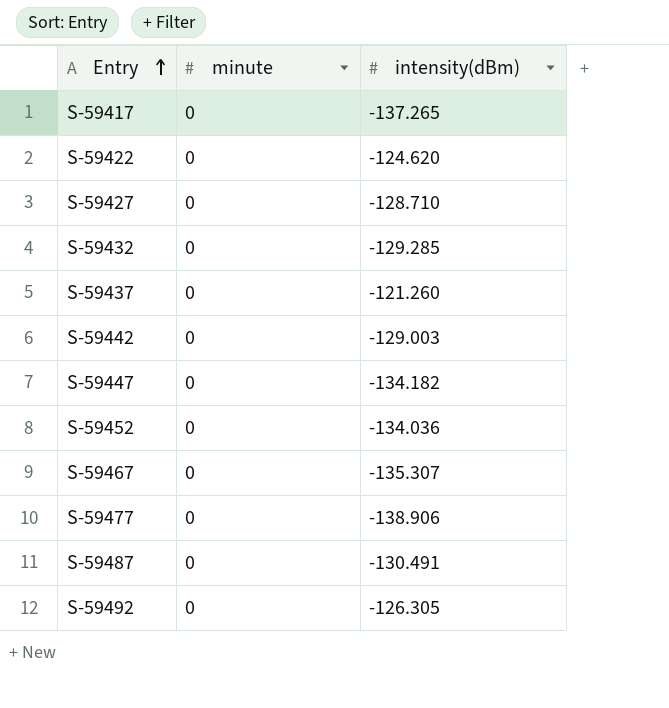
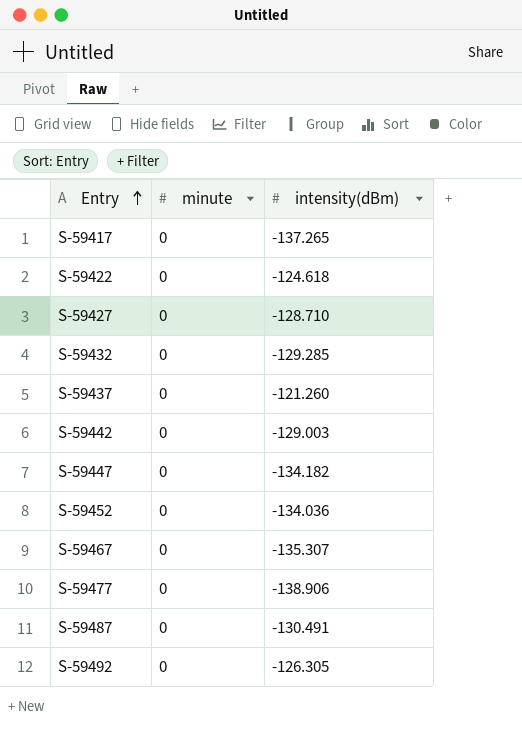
S-59422 | intensity(dBm): -124.620 -> -124.618

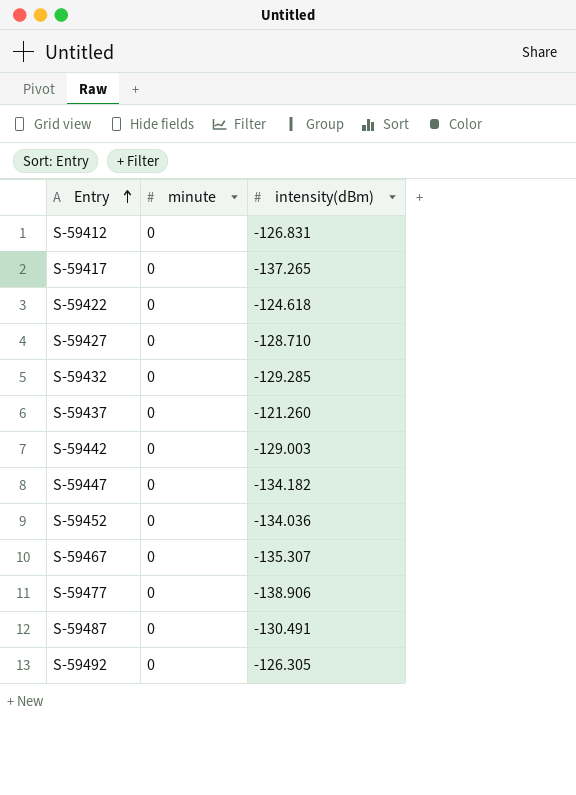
row S-59412: none -> 0 | -126.831

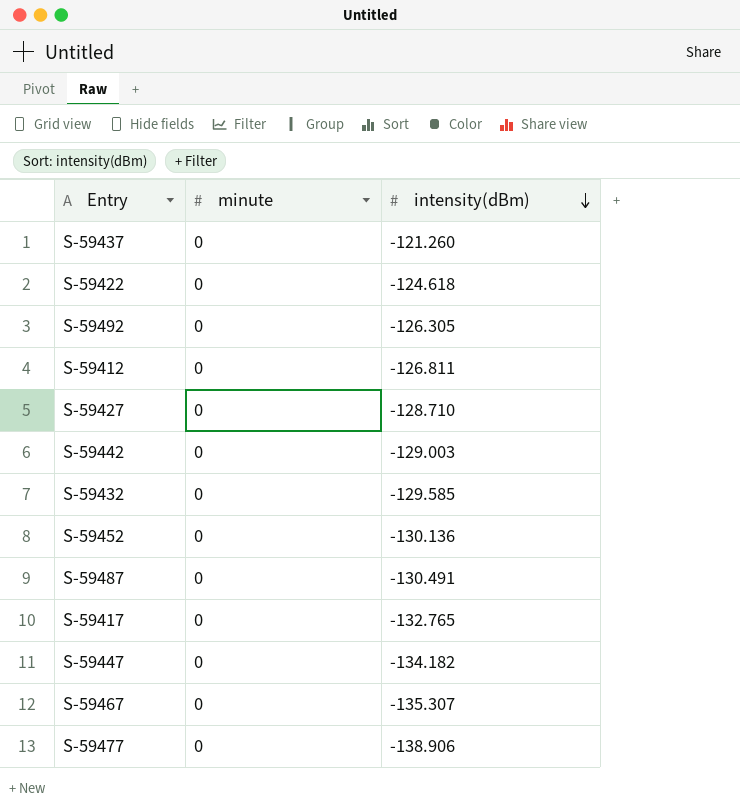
row order: Entry ascending -> intensity(dBm) descending
S-59412 | intensity(dBm): -126.831 -> -126.811
S-59432 | intensity(dBm): -129.285 -> -129.585
S-59452 | intensity(dBm): -134.036 -> -130.136
S-59417 | intensity(dBm): -137.265 -> -132.765

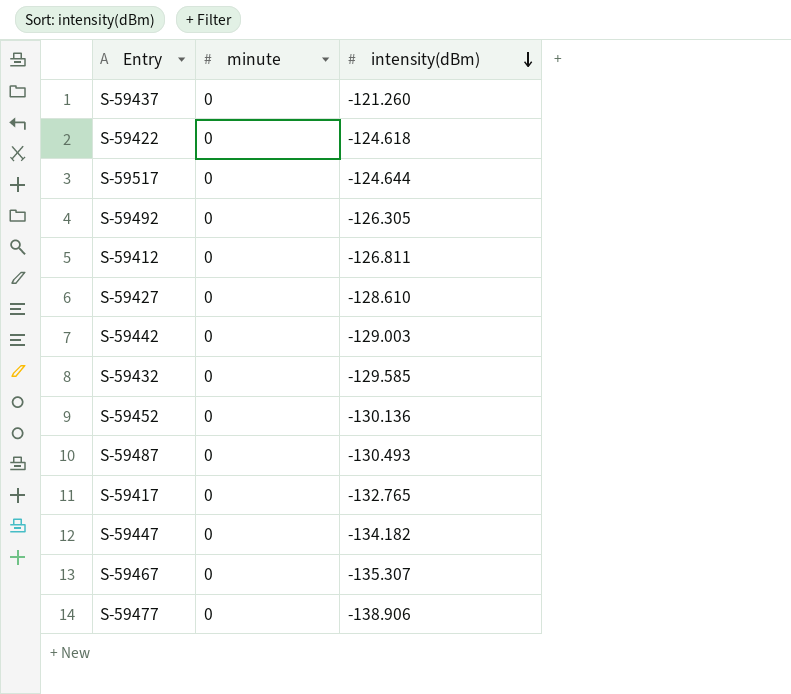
row S-59517: none -> 0 | -124.644
S-59427 | intensity(dBm): -128.710 -> -128.610
S-59487 | intensity(dBm): -130.491 -> -130.493

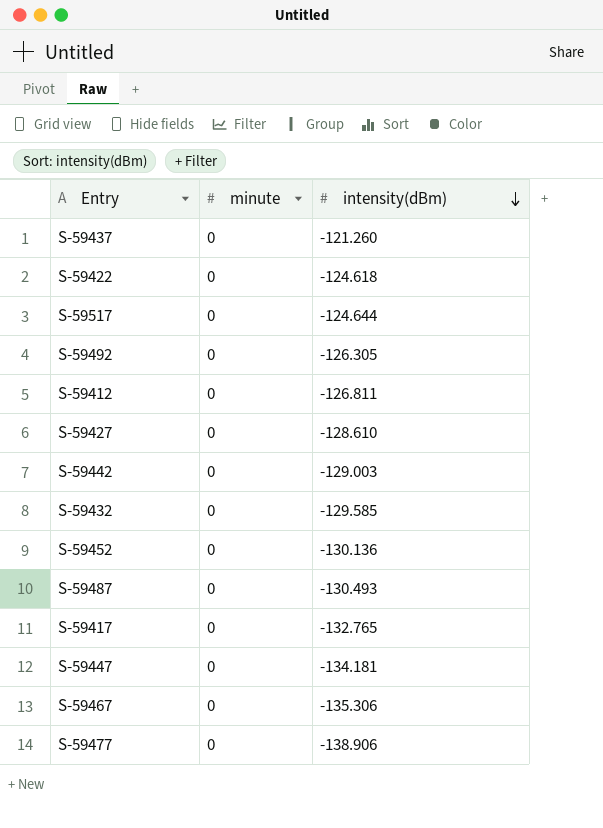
S-59447 | intensity(dBm): -134.182 -> -134.181
S-59467 | intensity(dBm): -135.307 -> -135.306

